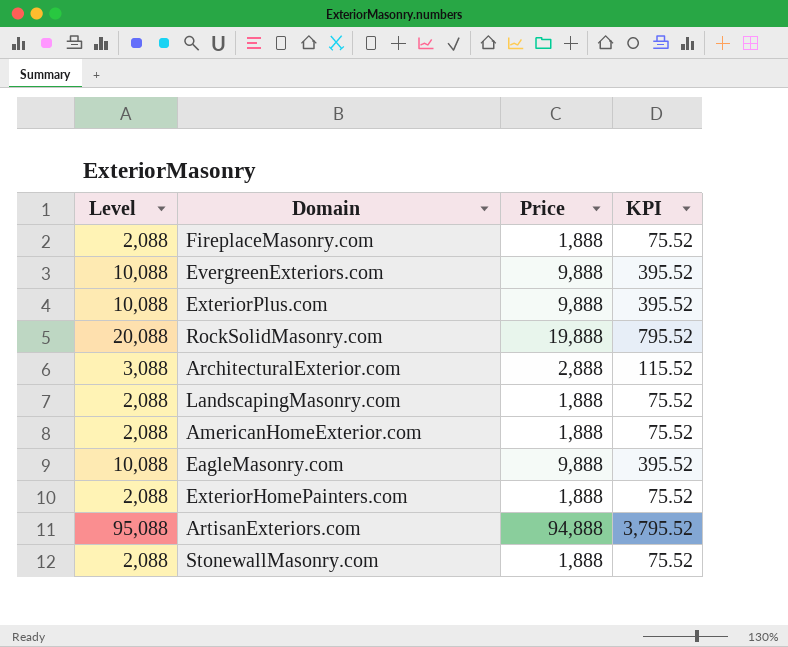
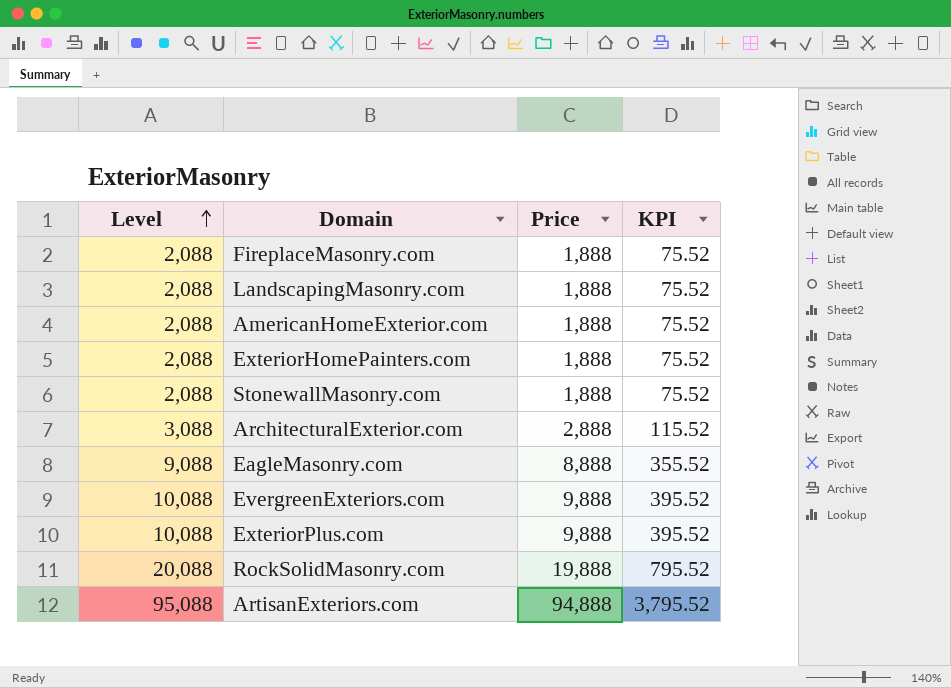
row order: none -> Level ascending
EagleMasonry.com | Level: 10,088 -> 9,088
EagleMasonry.com | Price: 9,888 -> 8,888
EagleMasonry.com | KPI: 395.52 -> 355.52

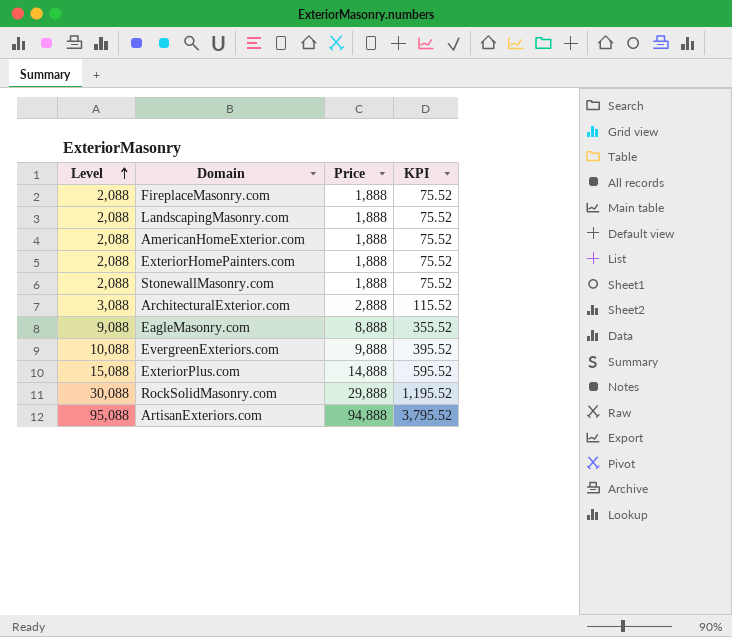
ExteriorPlus.com | Level: 10,088 -> 15,088
ExteriorPlus.com | Price: 9,888 -> 14,888
ExteriorPlus.com | KPI: 395.52 -> 595.52
RockSolidMasonry.com | Level: 20,088 -> 30,088
RockSolidMasonry.com | Price: 19,888 -> 29,888
RockSolidMasonry.com | KPI: 795.52 -> 1,195.52

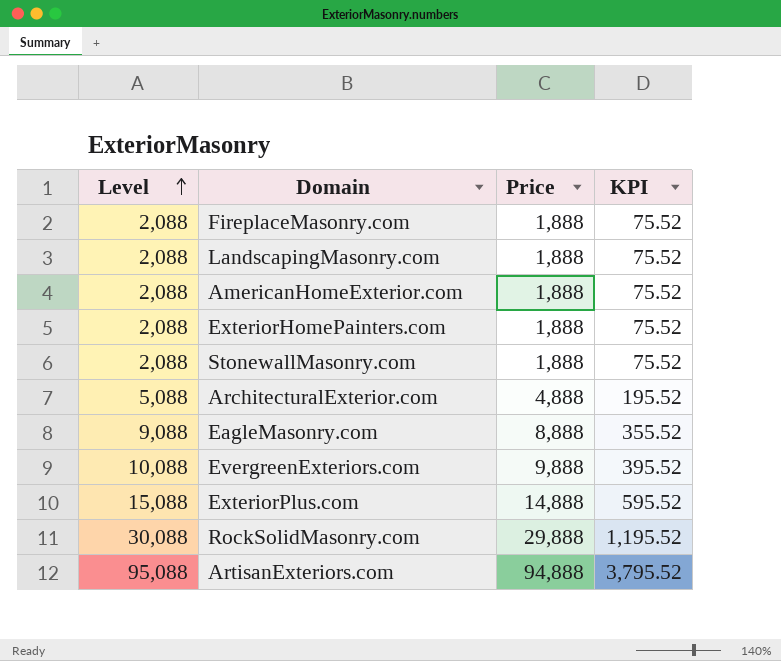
ArchitecturalExterior.com | Level: 3,088 -> 5,088
ArchitecturalExterior.com | Price: 2,888 -> 4,888
ArchitecturalExterior.com | KPI: 115.52 -> 195.52

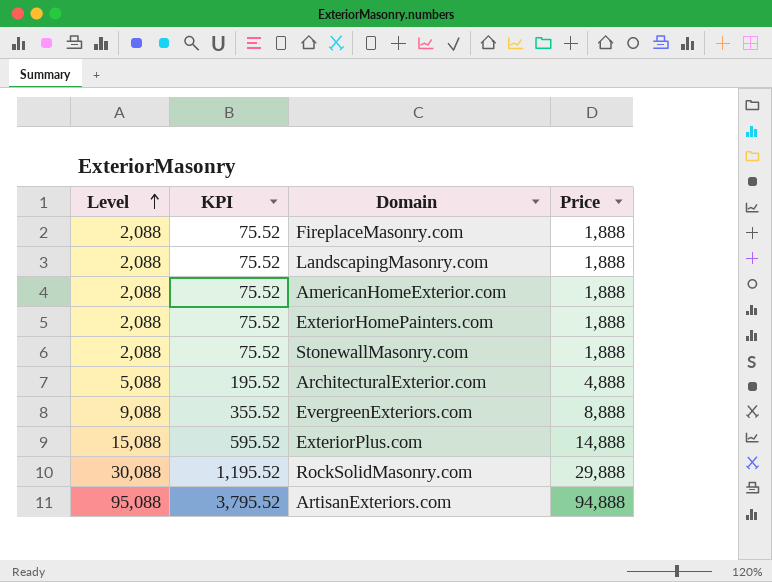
column KPI | position: 4 -> 2
row EagleMasonry.com: 9,088 | 8,888 | 355.52 -> none
EvergreenExteriors.com | Level: 10,088 -> 9,088
EvergreenExteriors.com | KPI: 395.52 -> 355.52
EvergreenExteriors.com | Price: 9,888 -> 8,888

